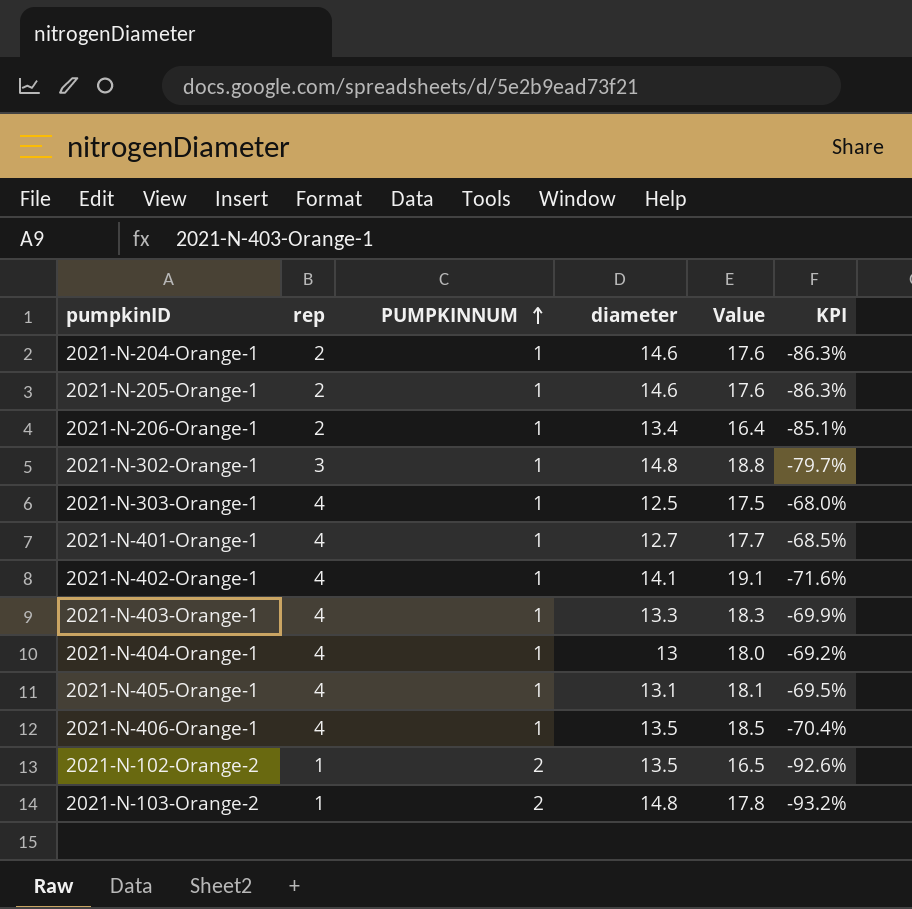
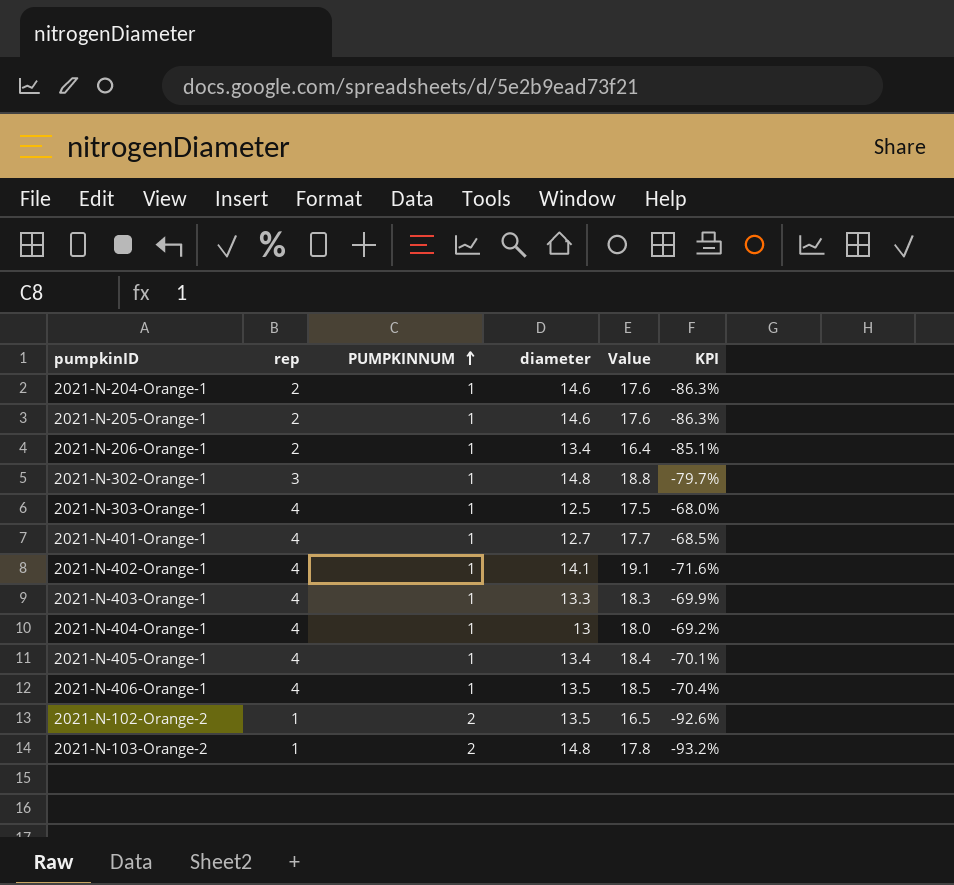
2021-N-405-Orange-1 | diameter: 13.1 -> 13.4
2021-N-405-Orange-1 | Value: 18.1 -> 18.4
2021-N-405-Orange-1 | KPI: -69.5% -> -70.1%

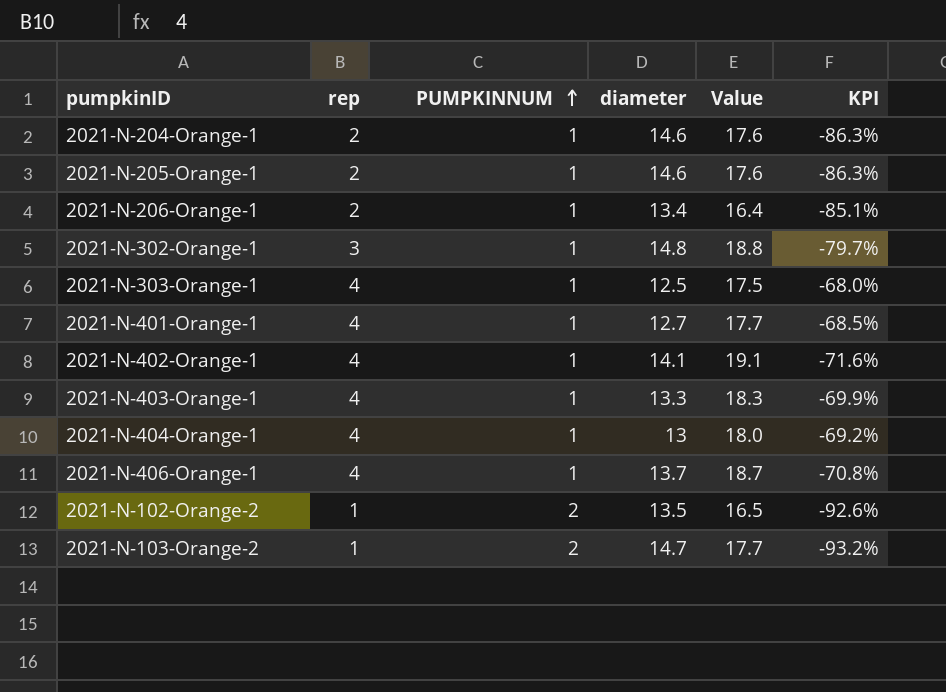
row 2021-N-405-Orange-1: 4 | 1 | 13.4 | 18.4 | -70.1% -> none
2021-N-406-Orange-1 | diameter: 13.5 -> 13.7
2021-N-406-Orange-1 | Value: 18.5 -> 18.7
2021-N-406-Orange-1 | KPI: -70.4% -> -70.8%
2021-N-103-Orange-2 | diameter: 14.8 -> 14.7
2021-N-103-Orange-2 | Value: 17.8 -> 17.7

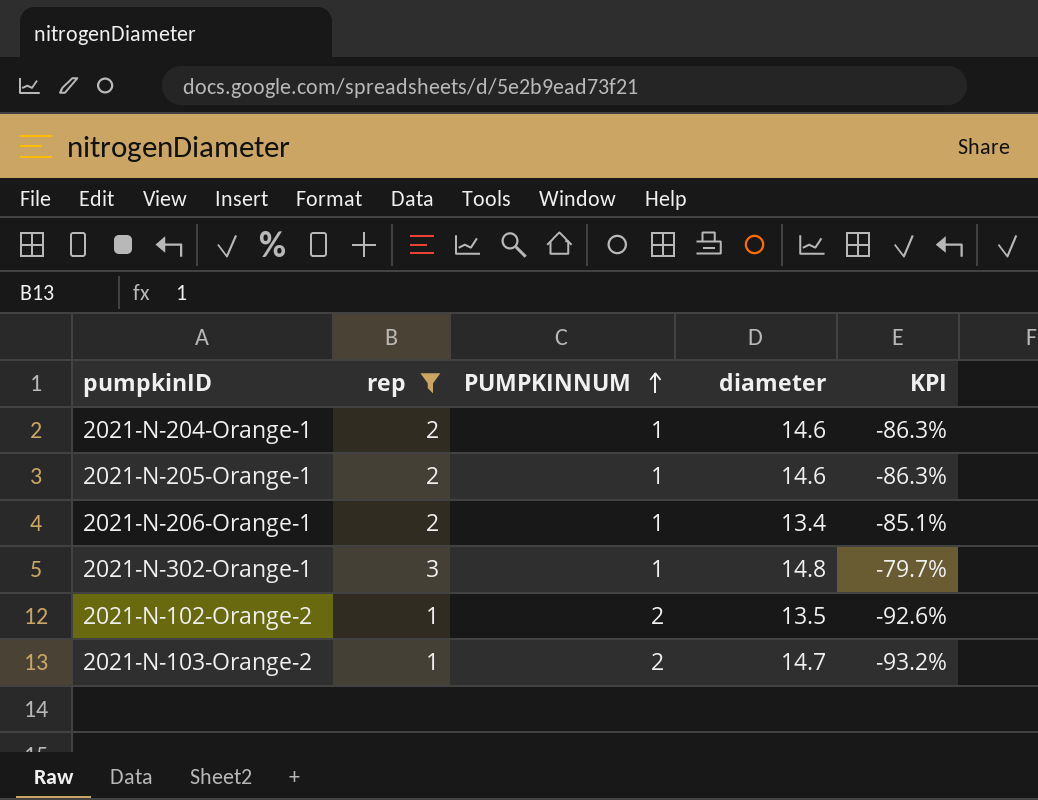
filter: none -> rep != 4
column Value | formula: [rep] + [PUMPKINNUM] + [diameter] -> none

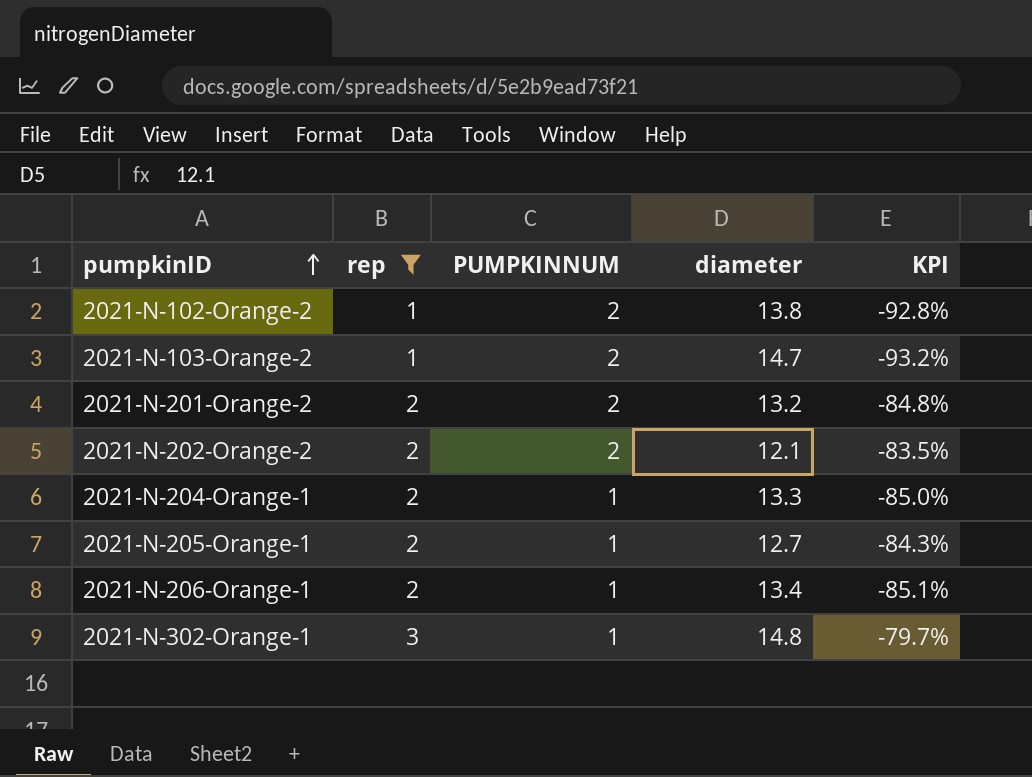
row order: PUMPKINNUM ascending -> pumpkinID ascending
2021-N-102-Orange-2 | diameter: 13.5 -> 13.8
2021-N-102-Orange-2 | KPI: -92.6% -> -92.8%
row 2021-N-201-Orange-2: none -> 2 | 2 | 13.2 | -84.8%
row 2021-N-202-Orange-2: none -> 2 | 2 | 12.1 | -83.5%
2021-N-204-Orange-1 | diameter: 14.6 -> 13.3
2021-N-204-Orange-1 | KPI: -86.3% -> -85.0%
2021-N-205-Orange-1 | diameter: 14.6 -> 12.7
2021-N-205-Orange-1 | KPI: -86.3% -> -84.3%

